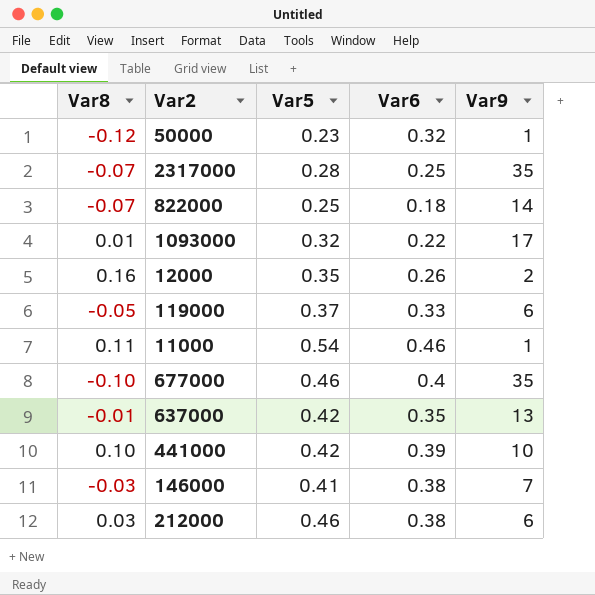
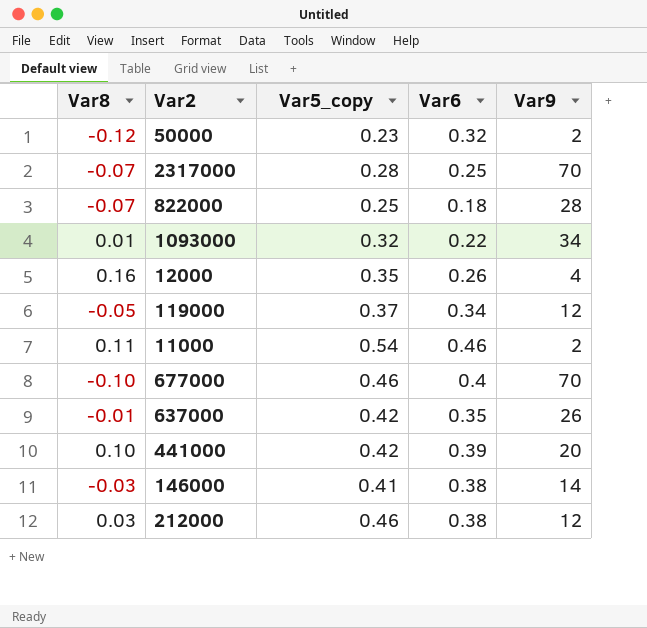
column name: Var5 -> Var5_copy
50000 | Var9: 1 -> 2
2317000 | Var9: 35 -> 70
822000 | Var9: 14 -> 28
1093000 | Var9: 17 -> 34
12000 | Var9: 2 -> 4
119000 | Var6: 0.33 -> 0.34
119000 | Var9: 6 -> 12
11000 | Var9: 1 -> 2
677000 | Var9: 35 -> 70
637000 | Var9: 13 -> 26
441000 | Var9: 10 -> 20
146000 | Var9: 7 -> 14
212000 | Var9: 6 -> 12

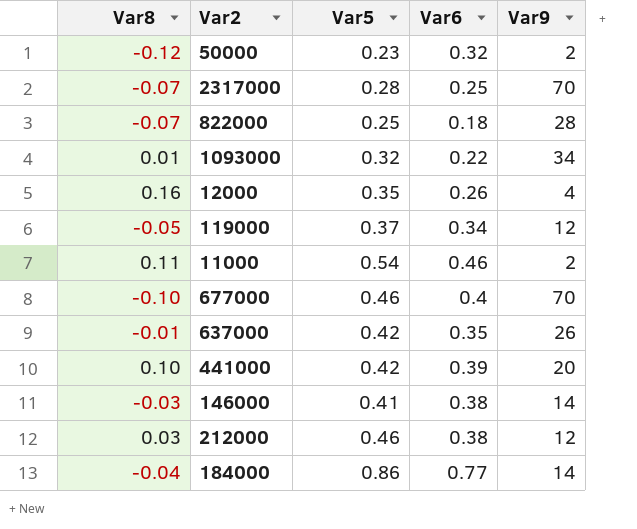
column name: Var5_copy -> Var5
row 184000: none -> -0.04 | 0.86 | 0.77 | 14

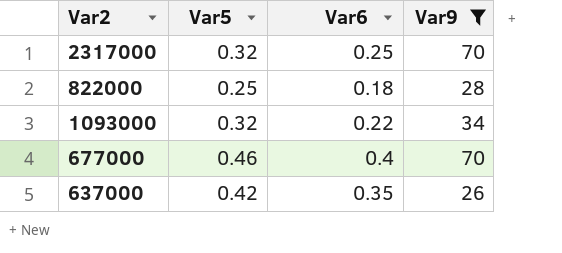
filter: none -> Var9 >= 26
column Var8 | position: 1 -> none
2317000 | Var5: 0.28 -> 0.32

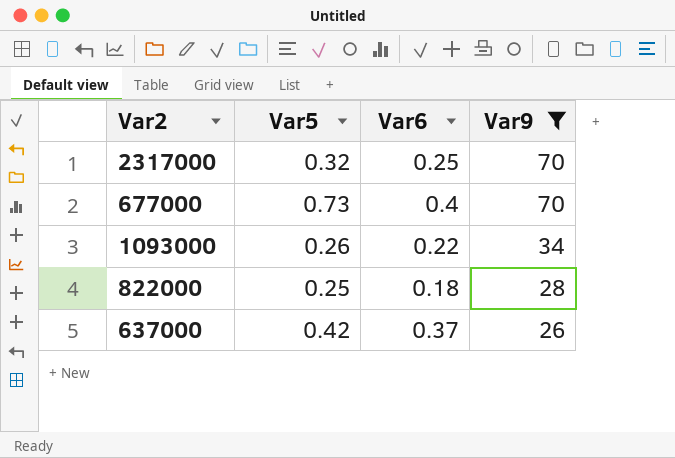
row order: none -> Var9 descending
677000 | Var5: 0.46 -> 0.73
1093000 | Var5: 0.32 -> 0.26
637000 | Var6: 0.35 -> 0.37

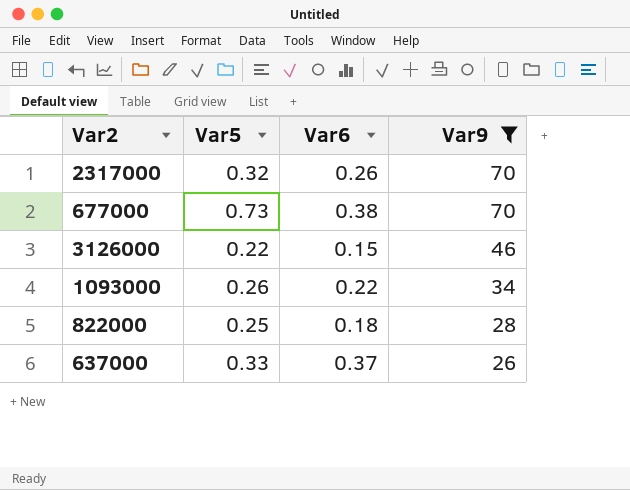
2317000 | Var6: 0.25 -> 0.26
677000 | Var6: 0.4 -> 0.38
row 3126000: none -> 0.22 | 0.15 | 46
637000 | Var5: 0.42 -> 0.33

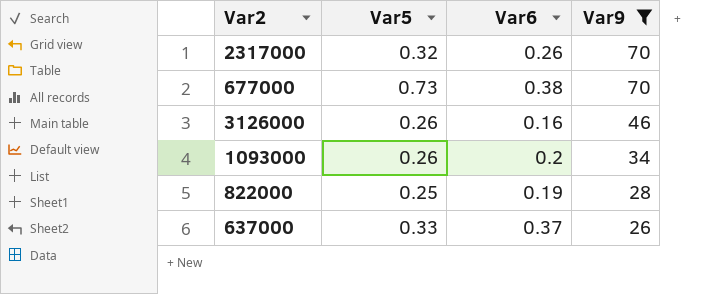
3126000 | Var5: 0.22 -> 0.26
3126000 | Var6: 0.15 -> 0.16
1093000 | Var6: 0.22 -> 0.2
822000 | Var6: 0.18 -> 0.19

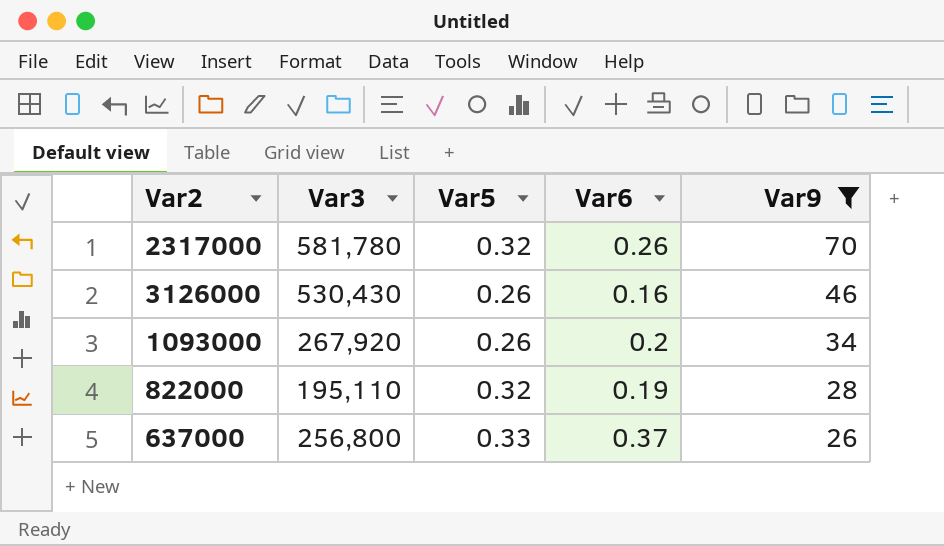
column Var3 | position: none -> 2
row 677000: 0.73 | 0.38 | 70 -> none
822000 | Var5: 0.25 -> 0.32

